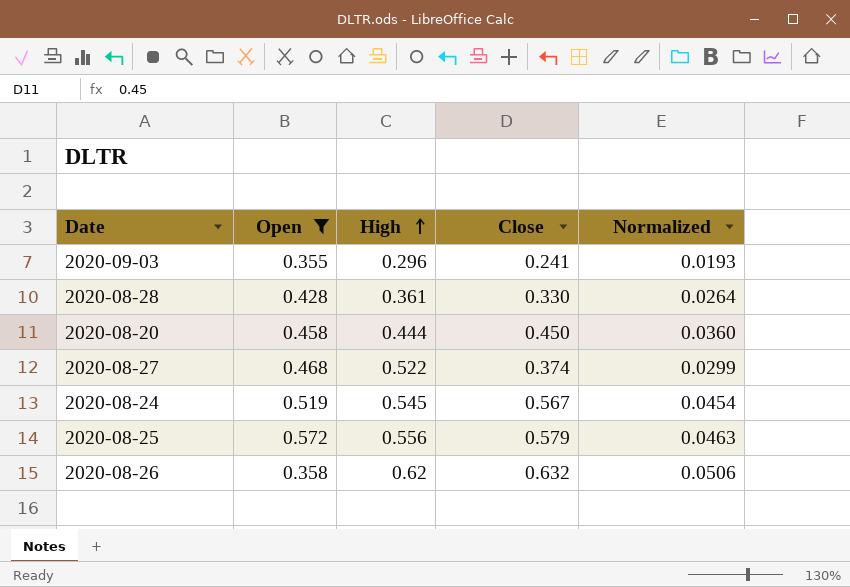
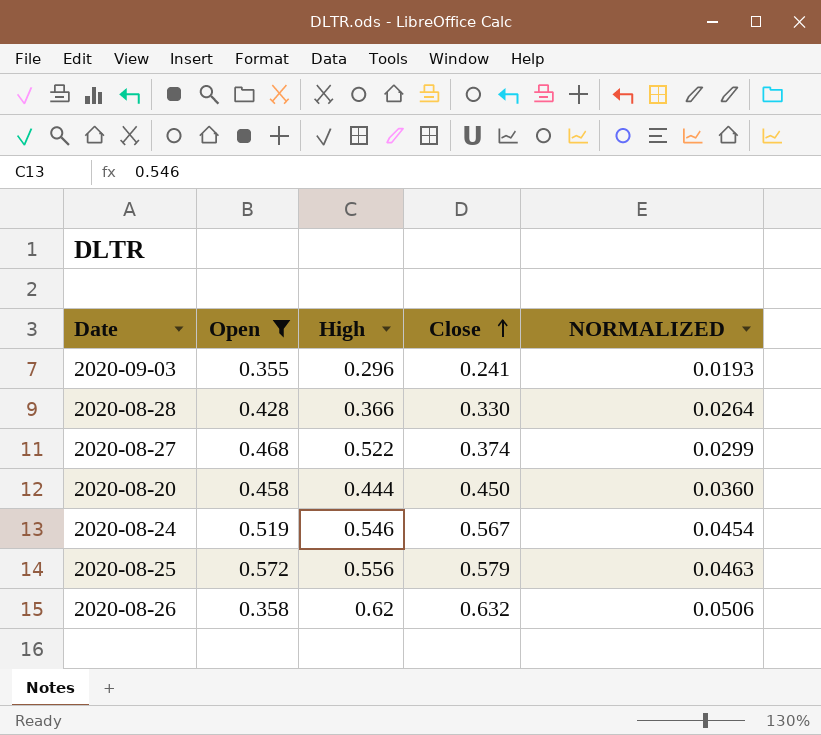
row order: High ascending -> Close ascending
column name: Normalized -> NORMALIZED
2020-08-28 | High: 0.361 -> 0.366
2020-08-24 | High: 0.545 -> 0.546

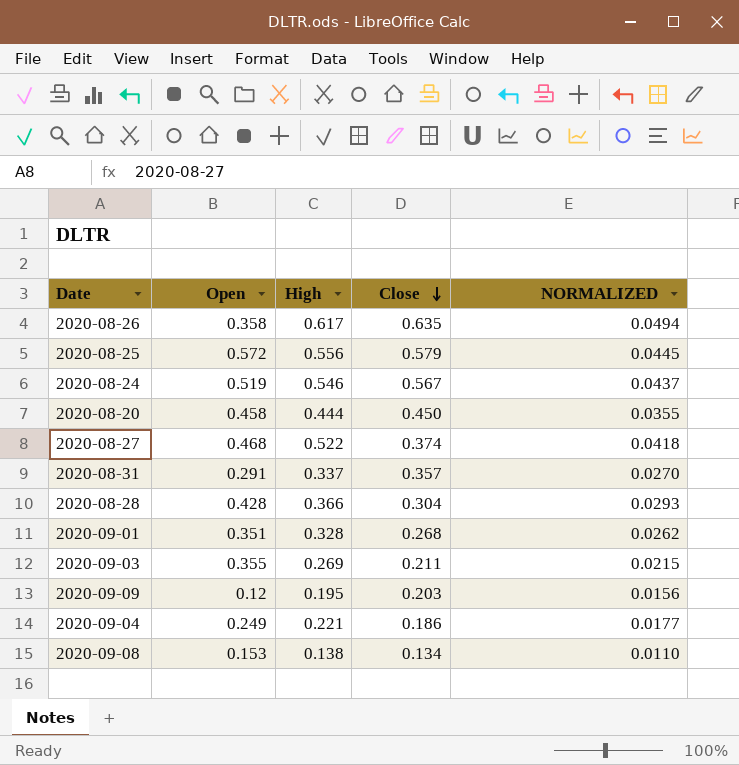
filter: Open >= 0.355 -> none
row order: Close ascending -> Close descending
column NORMALIZED | formula: [Close] * 0.08 -> [High] * 0.08
2020-08-26 | High: 0.62 -> 0.617
2020-08-26 | Close: 0.632 -> 0.635
2020-08-28 | Close: 0.330 -> 0.304
2020-09-03 | High: 0.296 -> 0.269
2020-09-03 | Close: 0.241 -> 0.211

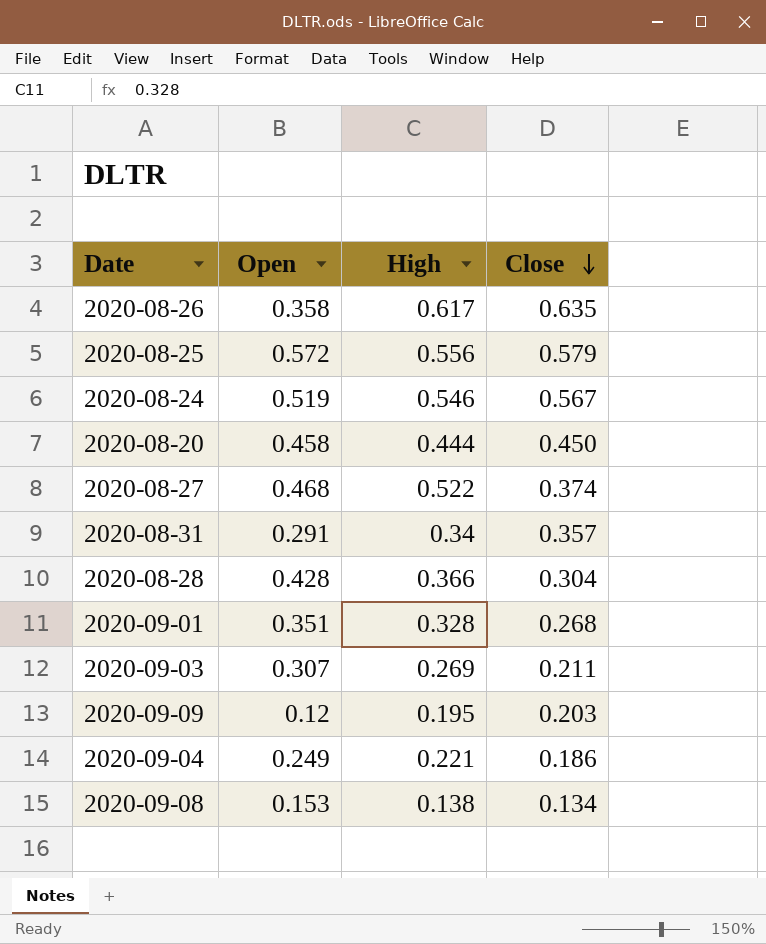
column NORMALIZED | formula: [High] * 0.08 -> none
2020-08-31 | High: 0.337 -> 0.34
2020-09-03 | Open: 0.355 -> 0.307

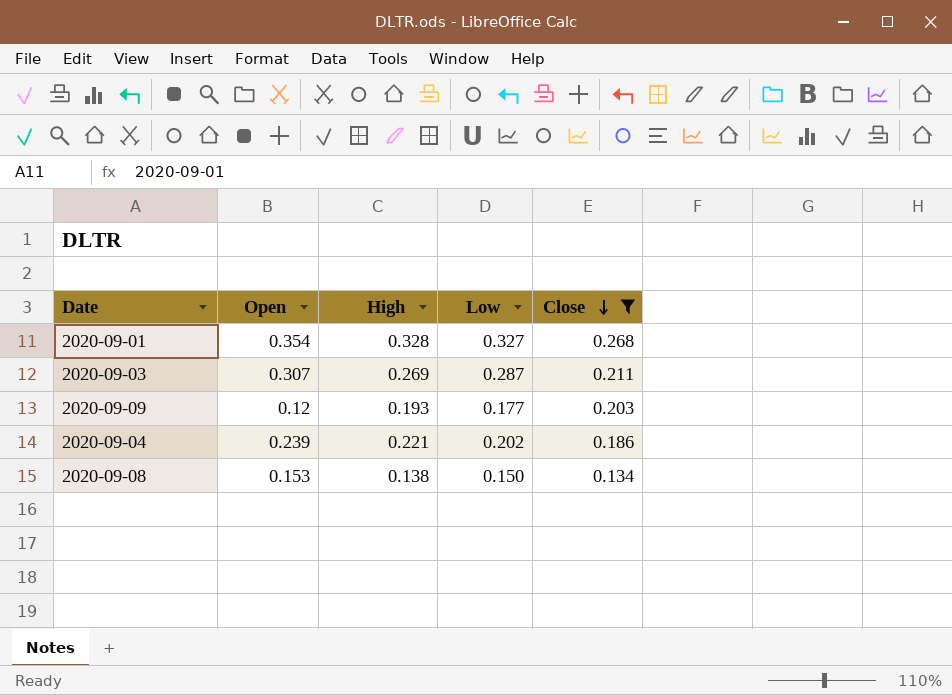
filter: none -> Close <= 0.268
column Low | position: none -> 4
2020-09-01 | Open: 0.351 -> 0.354
2020-09-09 | High: 0.195 -> 0.193
2020-09-04 | Open: 0.249 -> 0.239

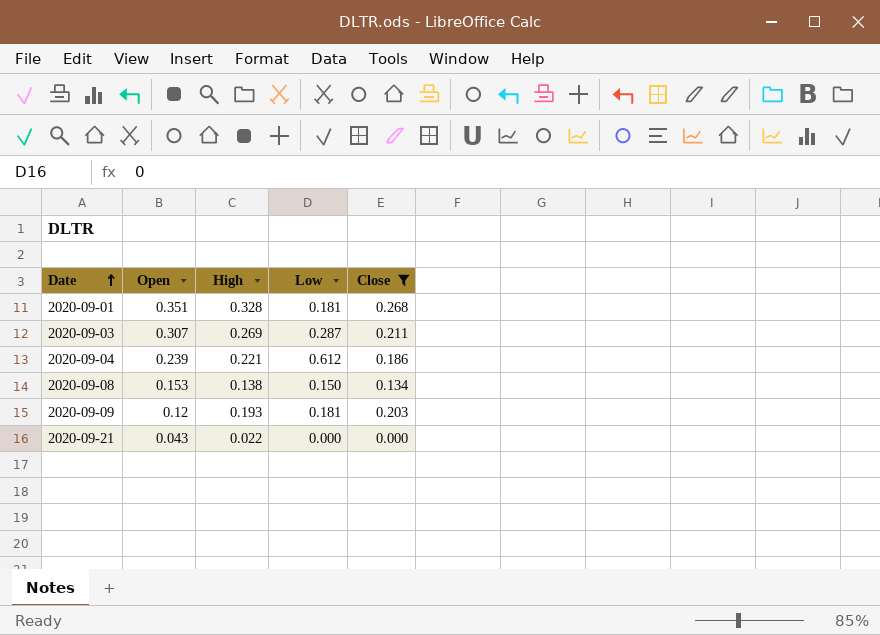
row order: Close descending -> Date ascending
2020-09-01 | Open: 0.354 -> 0.351
2020-09-01 | Low: 0.327 -> 0.181
2020-09-04 | Low: 0.202 -> 0.612
2020-09-09 | Low: 0.177 -> 0.181
row 2020-09-21: none -> 0.043 | 0.022 | 0.000 | 0.000

